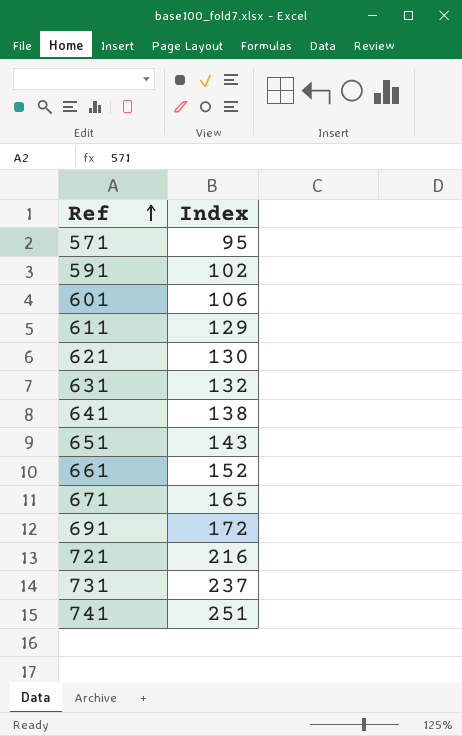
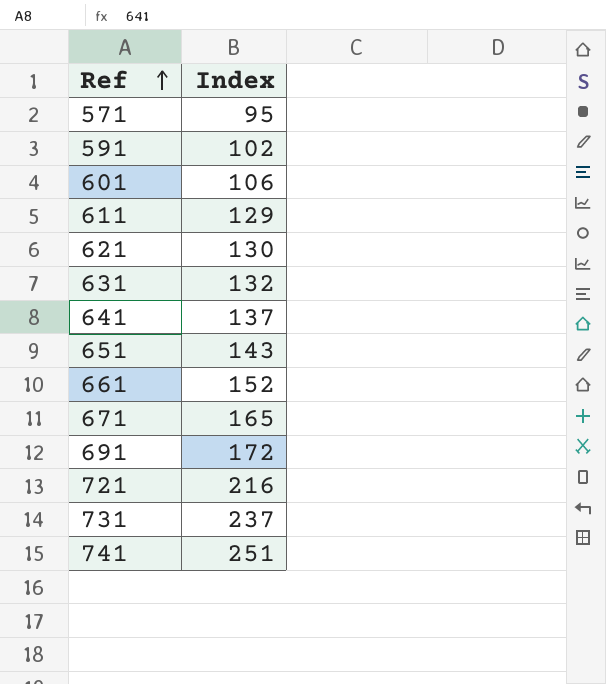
641 | Index: 138 -> 137

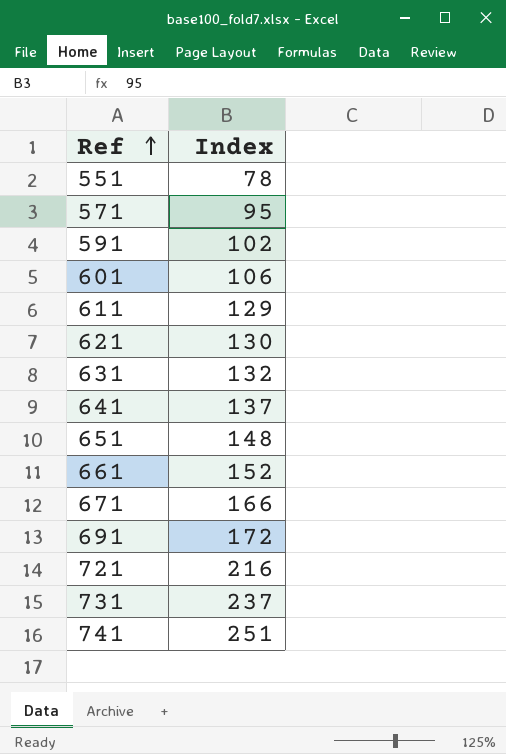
row 551: none -> 78
651 | Index: 143 -> 148
671 | Index: 165 -> 166

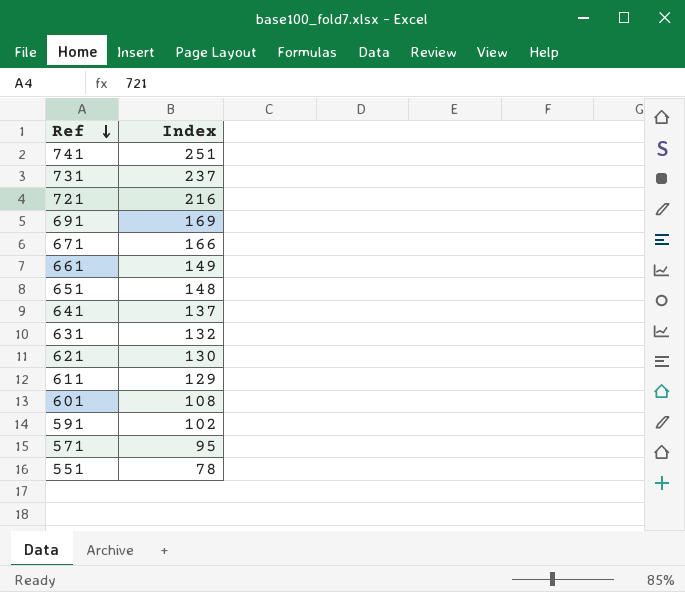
row order: Ref ascending -> Ref descending
691 | Index: 172 -> 169
661 | Index: 152 -> 149
601 | Index: 106 -> 108

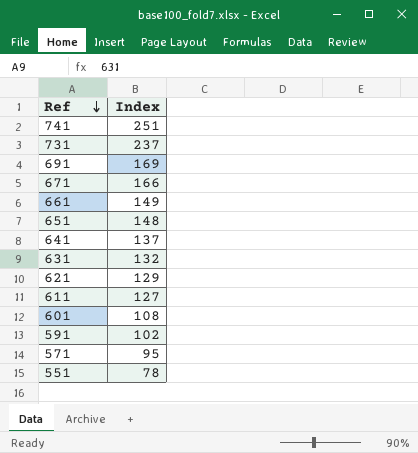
row 721: 216 -> none
621 | Index: 130 -> 129
611 | Index: 129 -> 127

